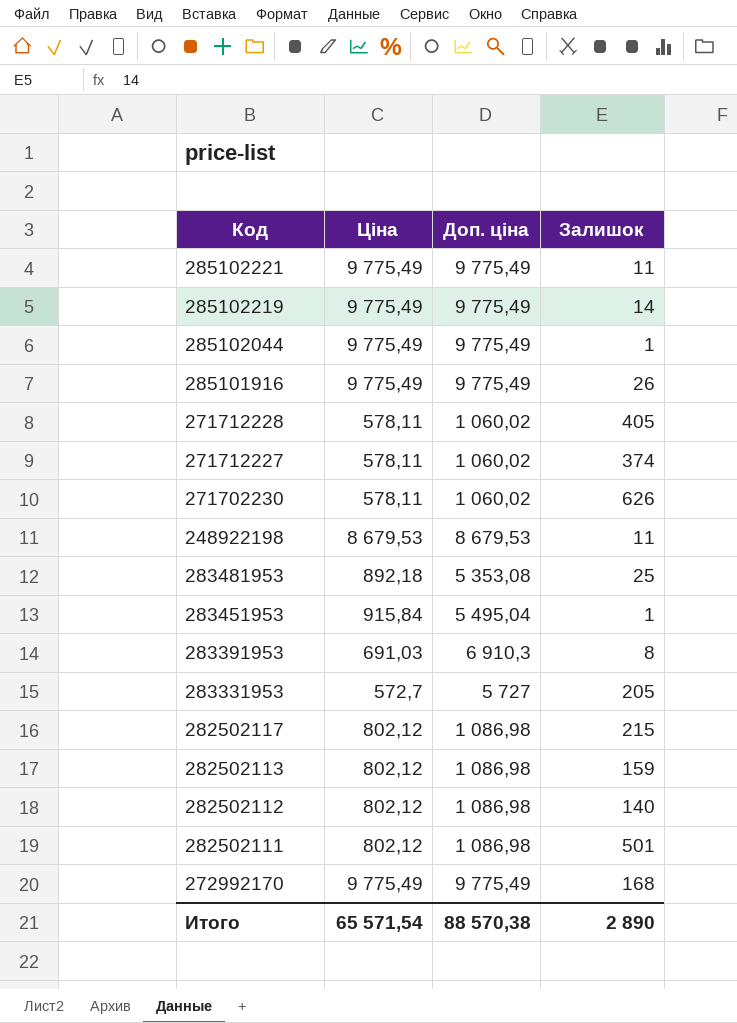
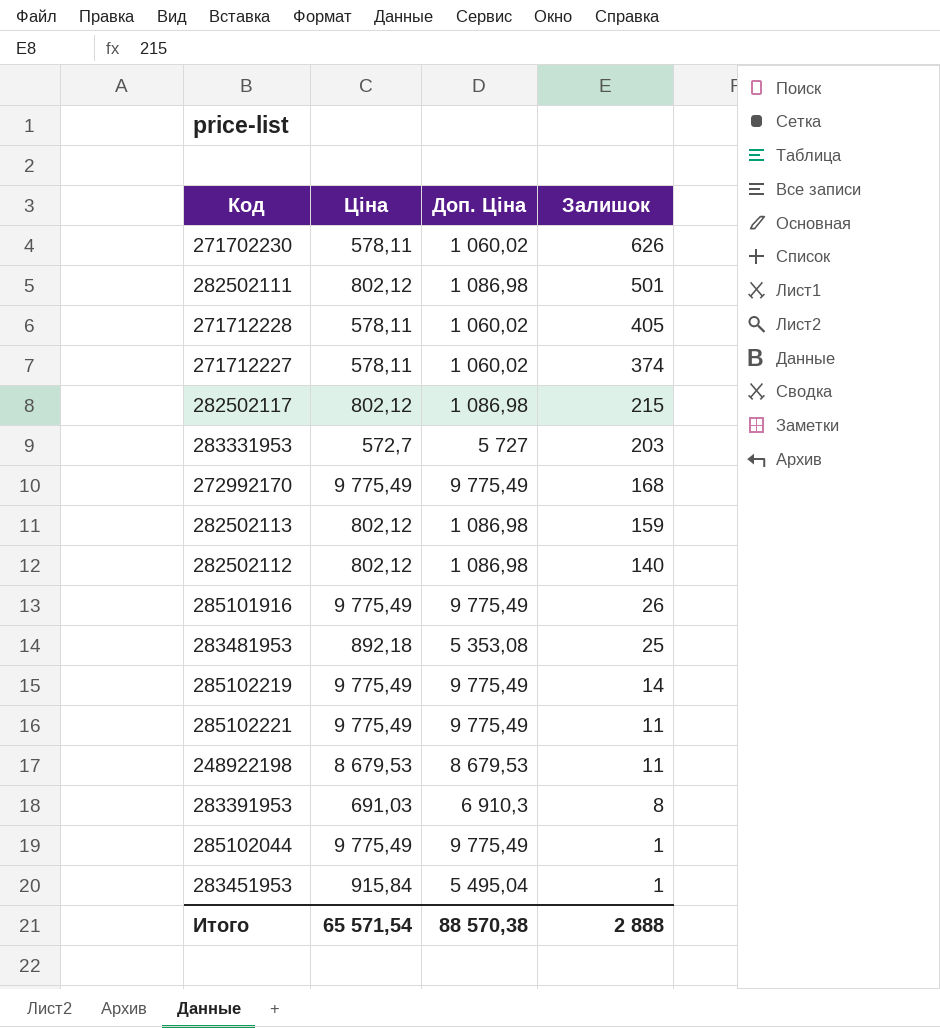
row order: none -> Залишок descending
column name: Доп. ціна -> Доп. Ціна
283331953 | Залишок: 205 -> 203
Итого | Залишок: 2 890 -> 2 888

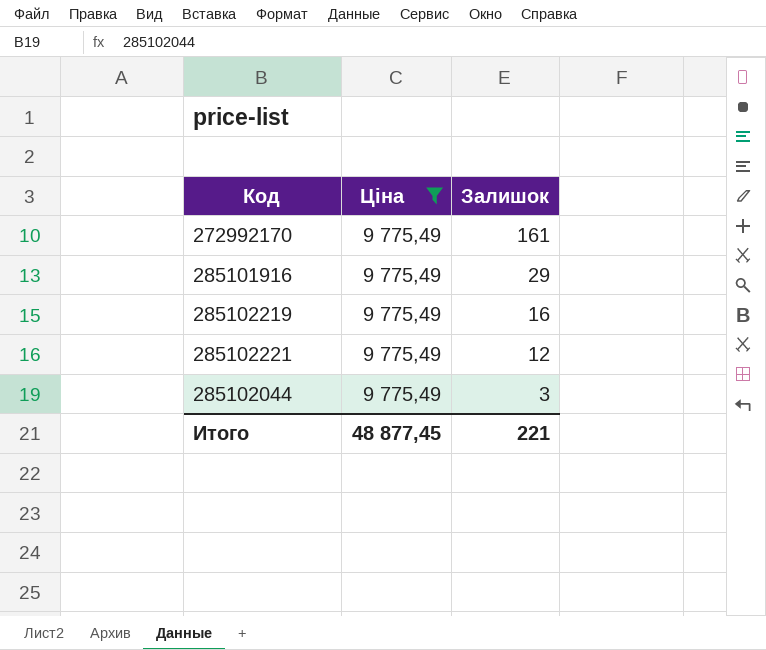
filter: none -> Ціна = 9 775,49
column Доп. Ціна | position: 3 -> none
272992170 | Залишок: 168 -> 161
285101916 | Залишок: 26 -> 29
285102219 | Залишок: 14 -> 16
285102221 | Залишок: 11 -> 12
285102044 | Залишок: 1 -> 3
Итого | Ціна: 65 571,54 -> 48 877,45
Итого | Залишок: 2 888 -> 221

